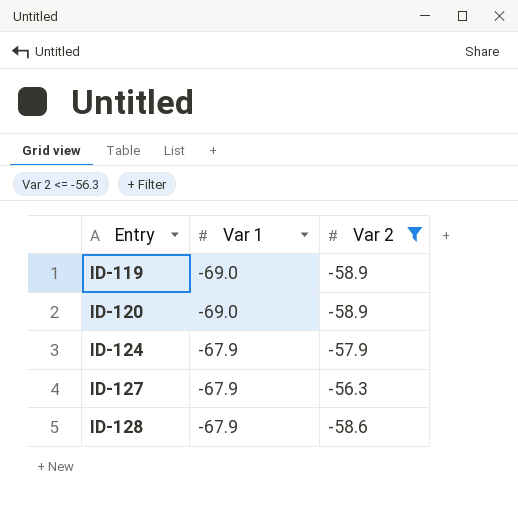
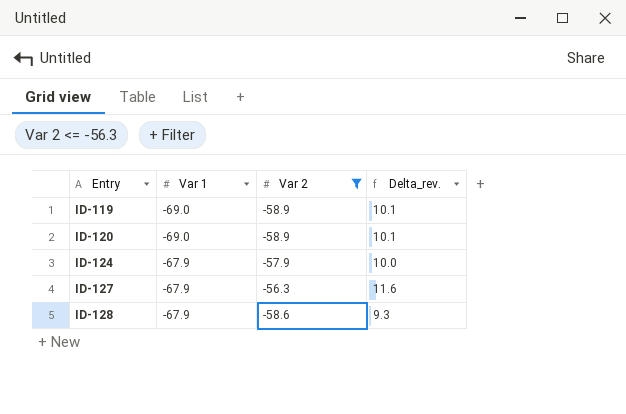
column Delta_rev. | formula: none -> [Var 2] - [Var 1]

